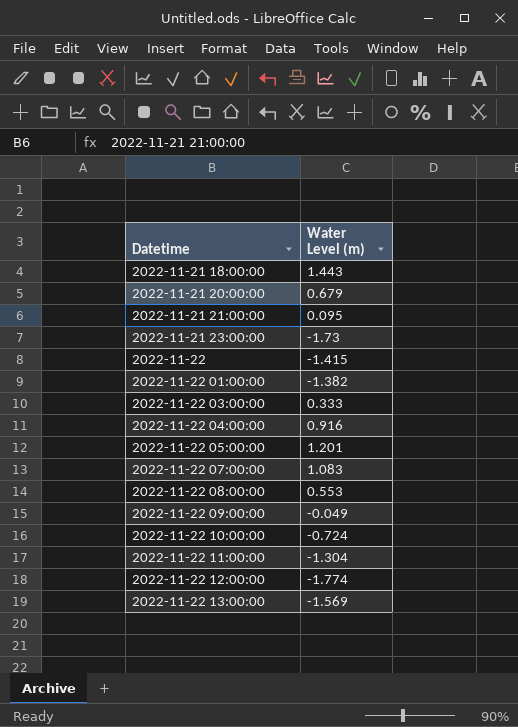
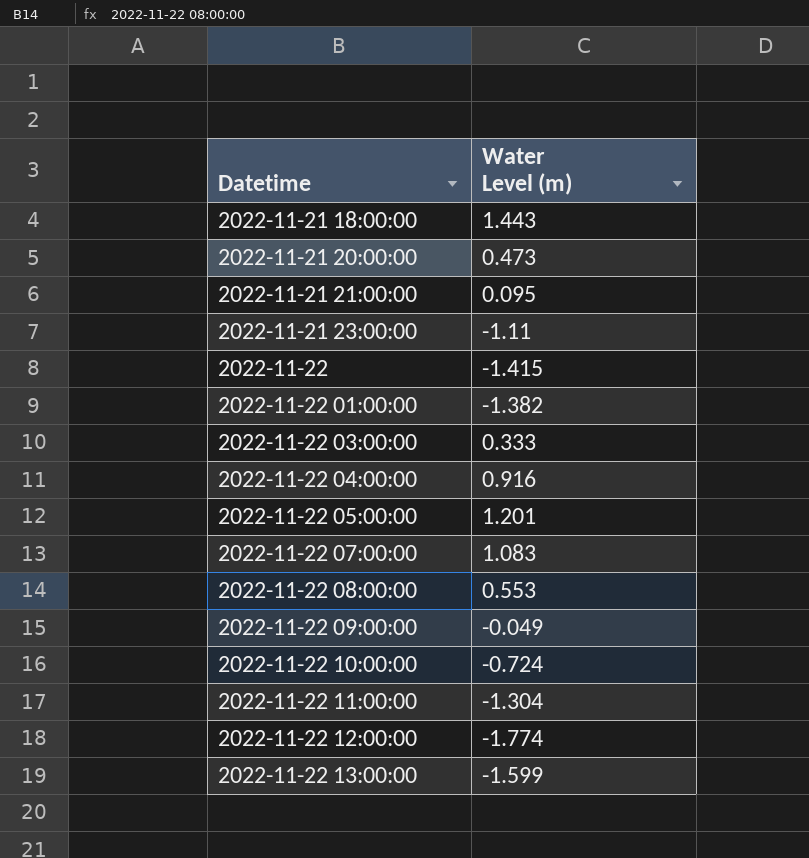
2022-11-21 20:00:00 | Water Level (m): 0.679 -> 0.473
2022-11-21 23:00:00 | Water Level (m): -1.73 -> -1.11
2022-11-22 13:00:00 | Water Level (m): -1.569 -> -1.599

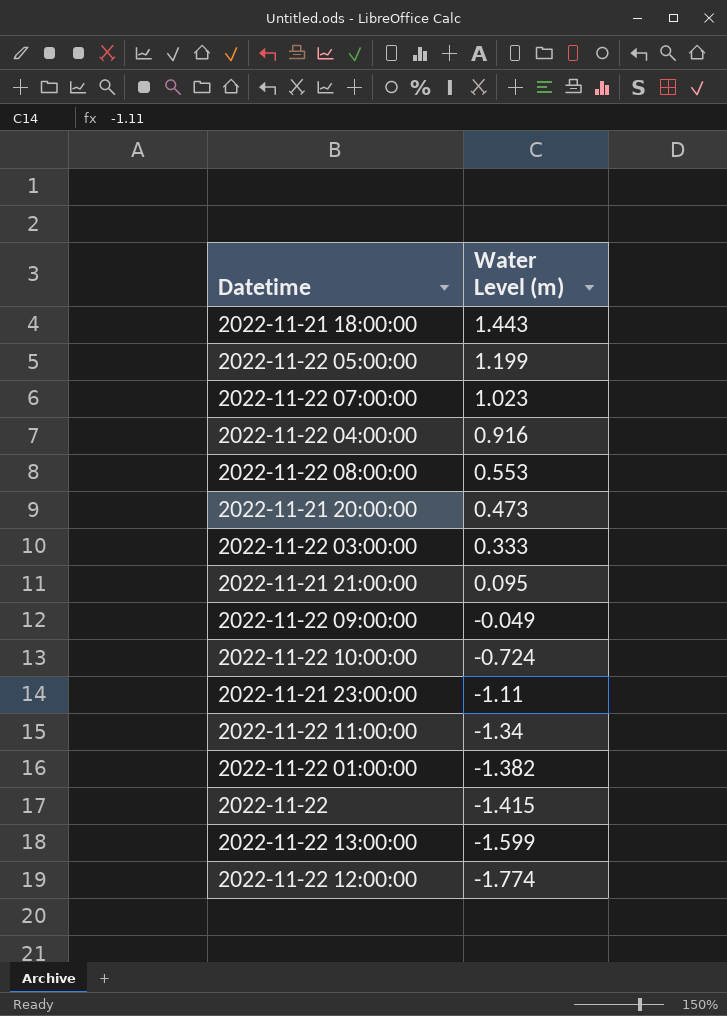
row order: Datetime ascending -> Water Level (m) descending
2022-11-22 05:00:00 | Water Level (m): 1.201 -> 1.199
2022-11-22 07:00:00 | Water Level (m): 1.083 -> 1.023
2022-11-22 11:00:00 | Water Level (m): -1.304 -> -1.34

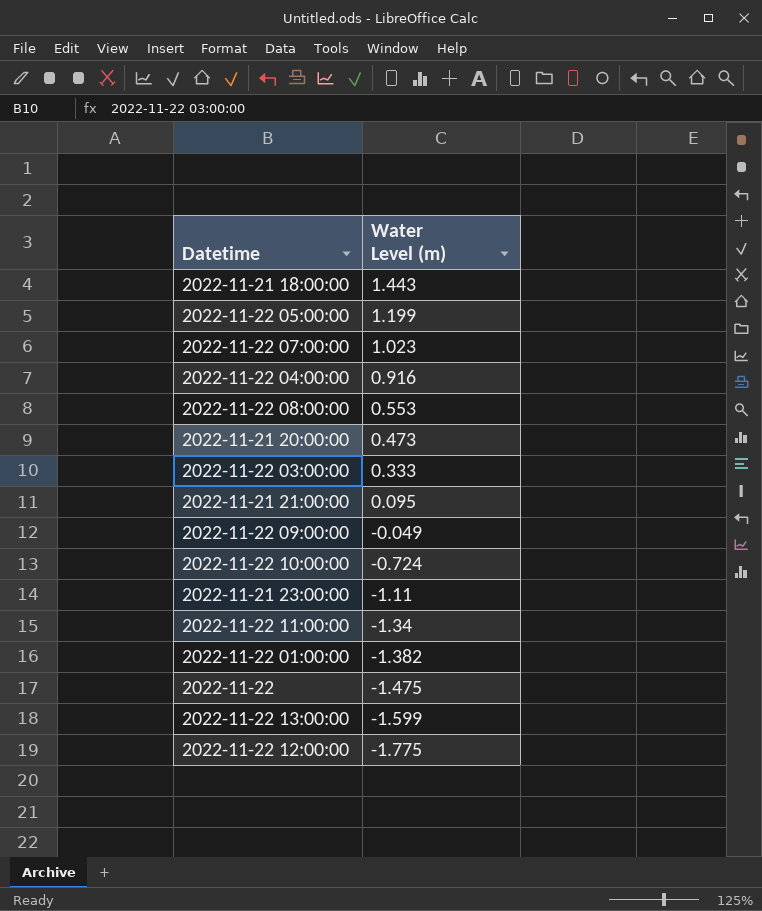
2022-11-22 | Water Level (m): -1.415 -> -1.475
2022-11-22 12:00:00 | Water Level (m): -1.774 -> -1.775

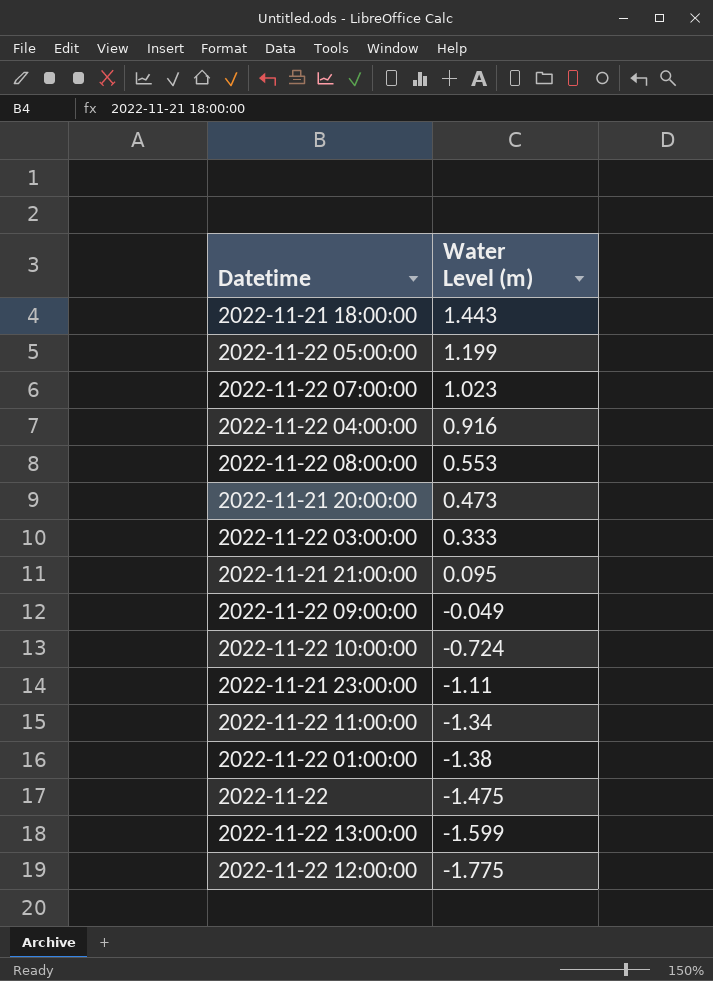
2022-11-22 01:00:00 | Water Level (m): -1.382 -> -1.38

